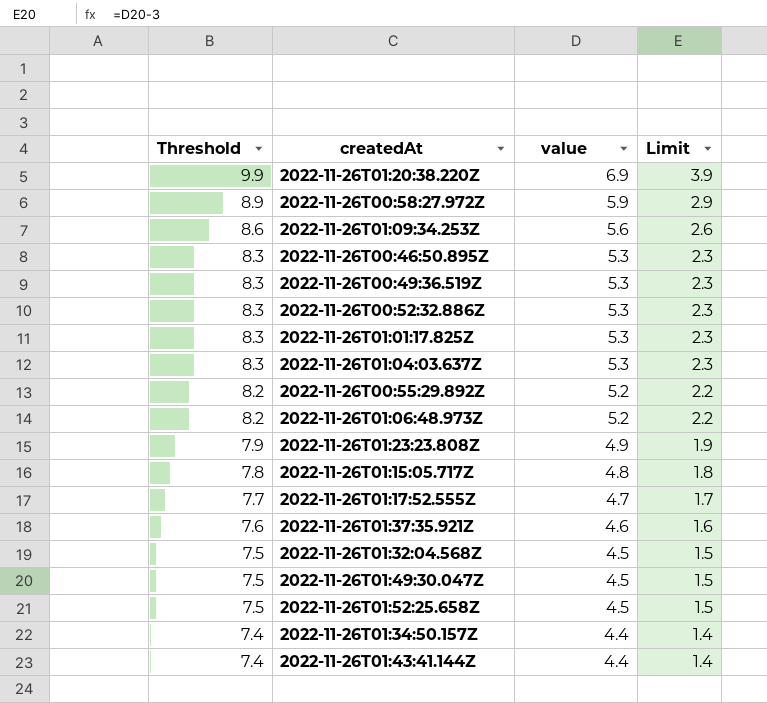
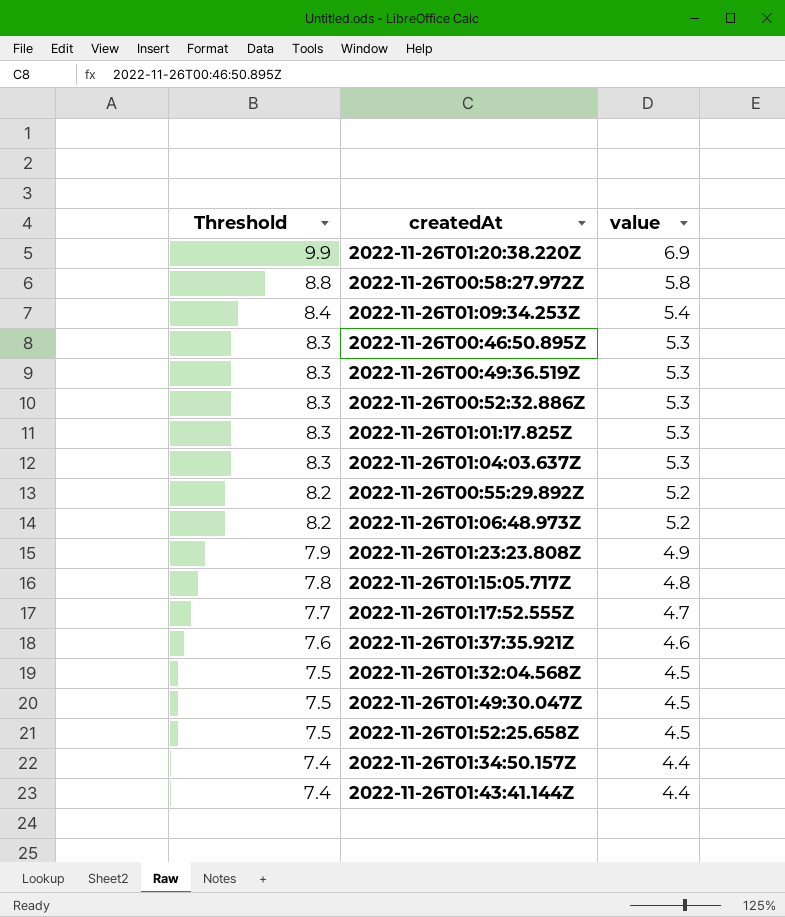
column Limit | formula: [value] - 3 -> none
2022-11-26T00:58:27.972Z | Threshold: 8.9 -> 8.8
2022-11-26T00:58:27.972Z | value: 5.9 -> 5.8
2022-11-26T01:09:34.253Z | Threshold: 8.6 -> 8.4
2022-11-26T01:09:34.253Z | value: 5.6 -> 5.4

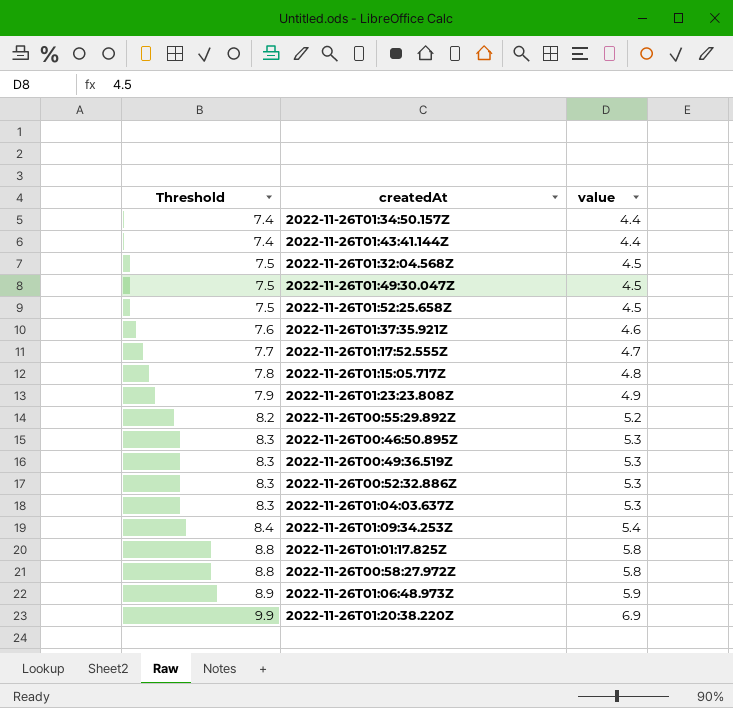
row order: Threshold descending -> Threshold ascending
2022-11-26T01:01:17.825Z | Threshold: 8.3 -> 8.8
2022-11-26T01:01:17.825Z | value: 5.3 -> 5.8
2022-11-26T01:06:48.973Z | Threshold: 8.2 -> 8.9
2022-11-26T01:06:48.973Z | value: 5.2 -> 5.9

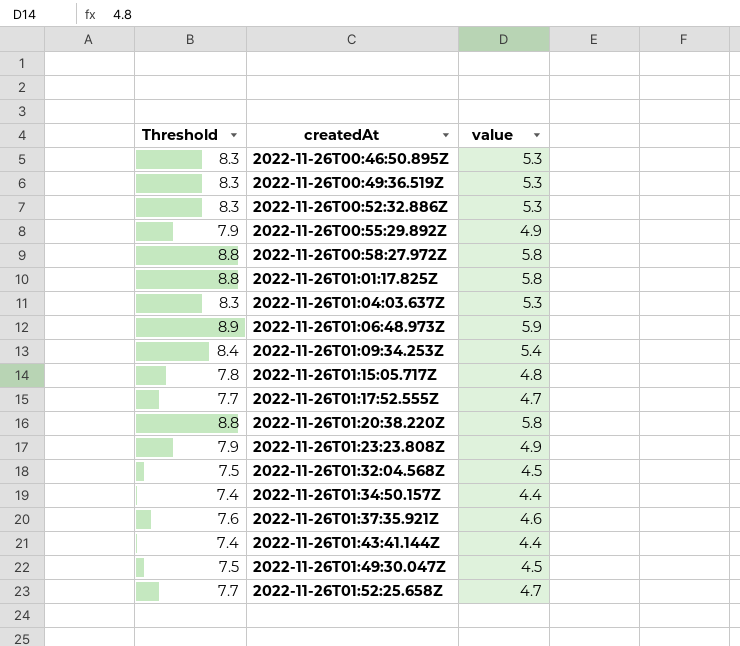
row order: Threshold ascending -> createdAt ascending
2022-11-26T00:55:29.892Z | Threshold: 8.2 -> 7.9
2022-11-26T00:55:29.892Z | value: 5.2 -> 4.9
2022-11-26T01:20:38.220Z | Threshold: 9.9 -> 8.8
2022-11-26T01:20:38.220Z | value: 6.9 -> 5.8
2022-11-26T01:52:25.658Z | Threshold: 7.5 -> 7.7
2022-11-26T01:52:25.658Z | value: 4.5 -> 4.7

